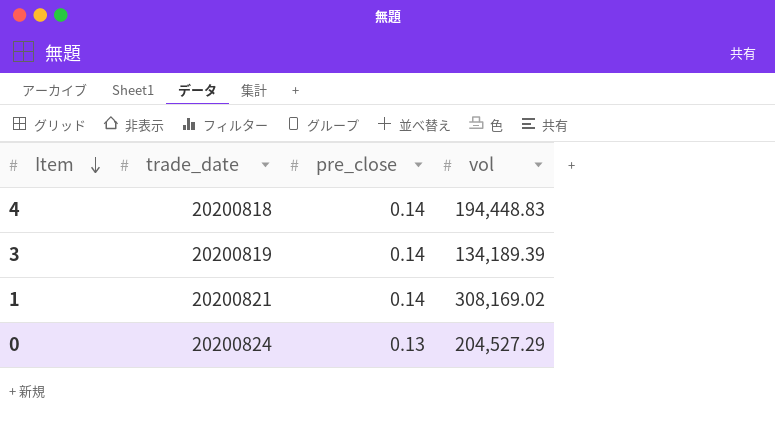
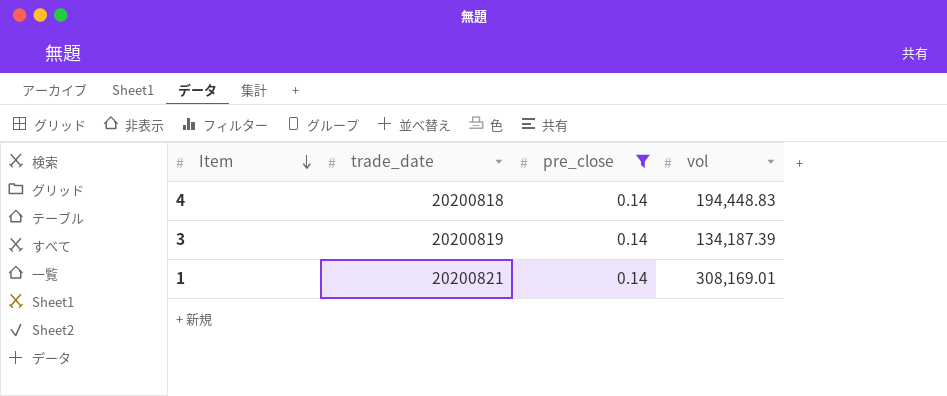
filter: none -> pre_close = 0.14
3 | vol: 134,189.39 -> 134,187.39
1 | vol: 308,169.02 -> 308,169.01

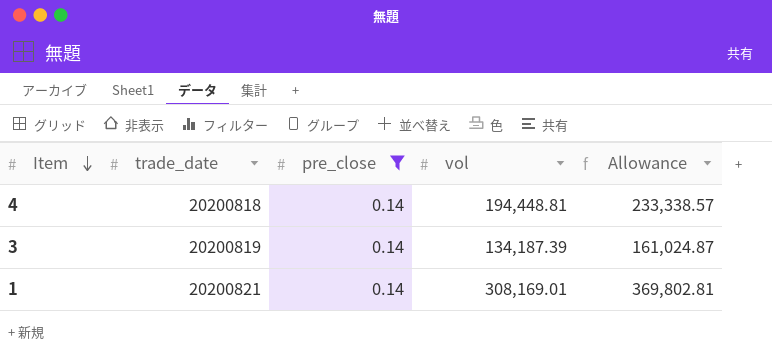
column Allowance | formula: none -> [vol] * 1.2
4 | vol: 194,448.83 -> 194,448.81

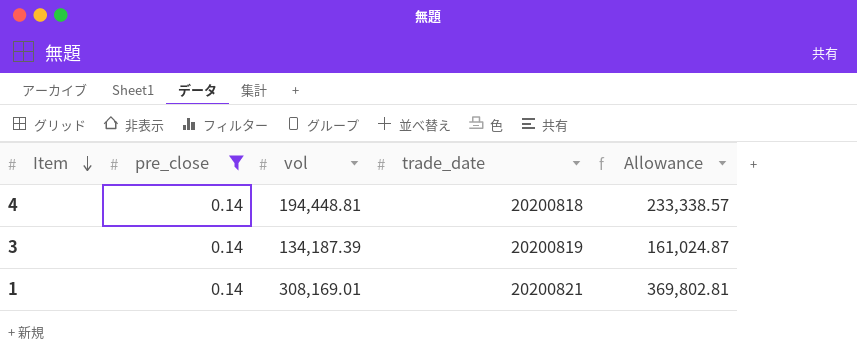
column trade_date | position: 2 -> 4

